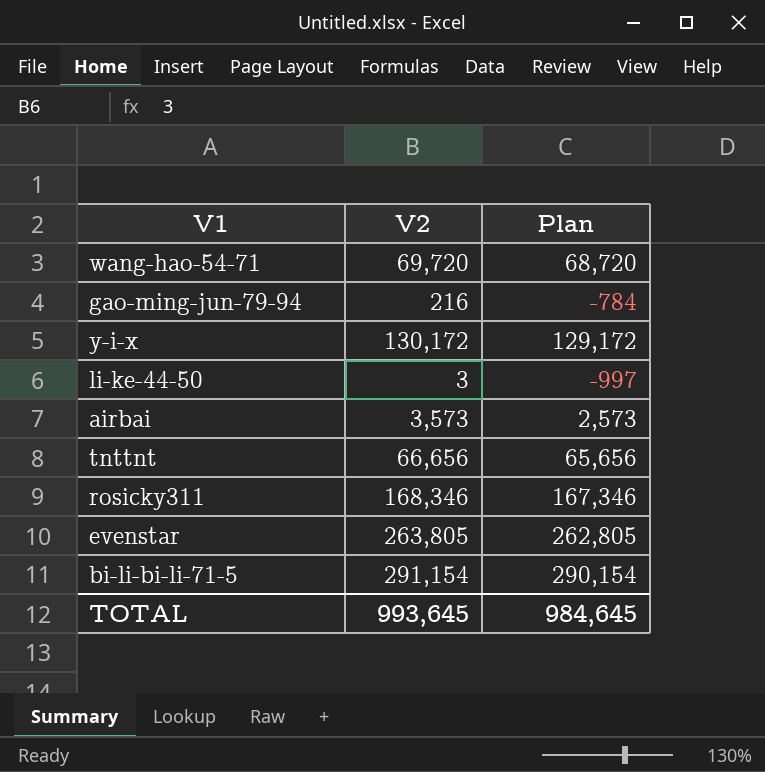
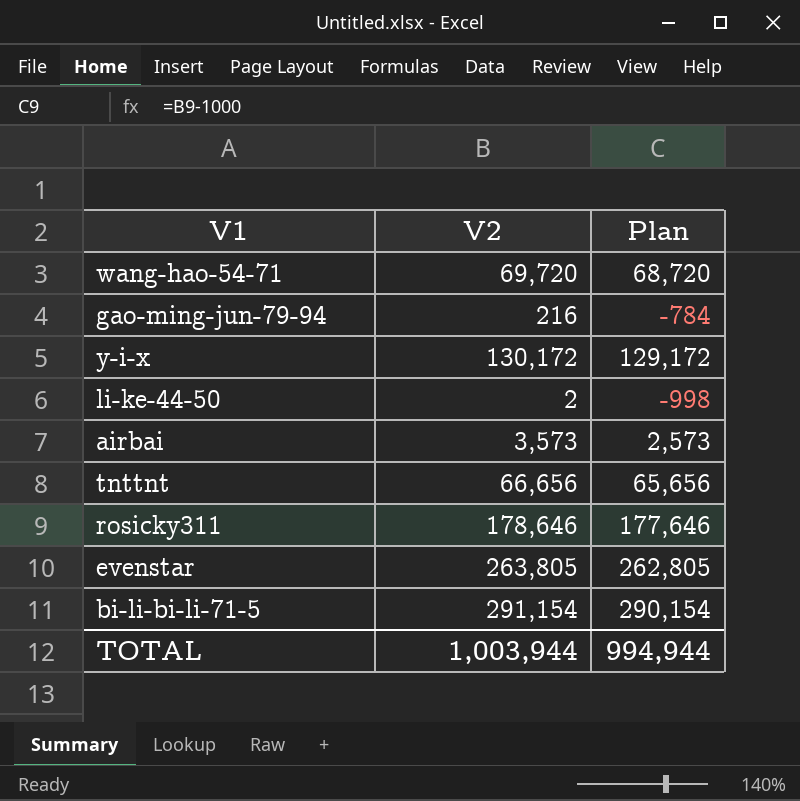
li-ke-44-50 | V2: 3 -> 2
li-ke-44-50 | Plan: -997 -> -998
rosicky311 | V2: 168,346 -> 178,646
rosicky311 | Plan: 167,346 -> 177,646
TOTAL | V2: 993,645 -> 1,003,944
TOTAL | Plan: 984,645 -> 994,944

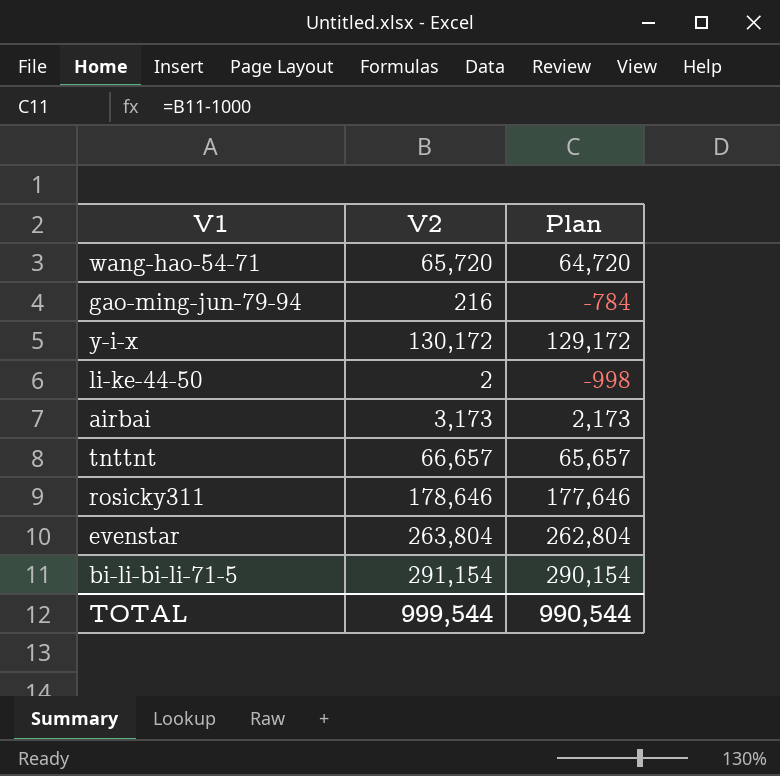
wang-hao-54-71 | V2: 69,720 -> 65,720
wang-hao-54-71 | Plan: 68,720 -> 64,720
airbai | V2: 3,573 -> 3,173
airbai | Plan: 2,573 -> 2,173
tnttnt | V2: 66,656 -> 66,657
tnttnt | Plan: 65,656 -> 65,657
evenstar | V2: 263,805 -> 263,804
evenstar | Plan: 262,805 -> 262,804
TOTAL | V2: 1,003,944 -> 999,544
TOTAL | Plan: 994,944 -> 990,544

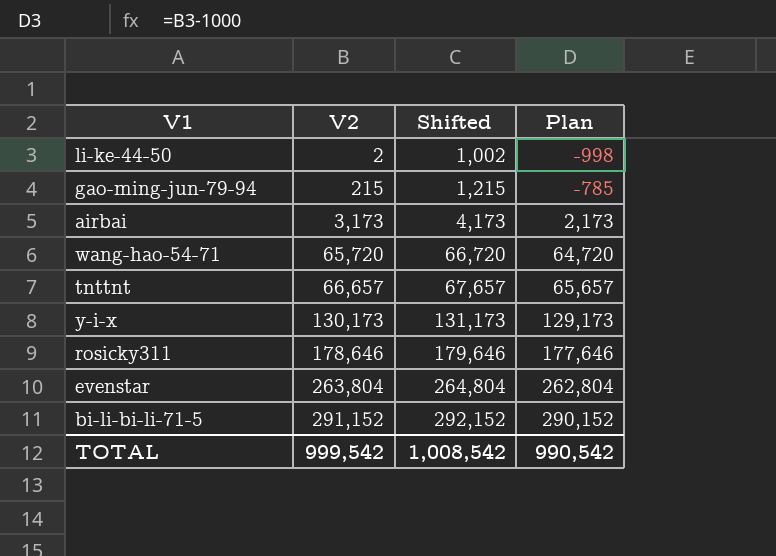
row order: none -> V2 ascending
column Shifted | formula: none -> [V2] + 1000
gao-ming-jun-79-94 | V2: 216 -> 215
gao-ming-jun-79-94 | Plan: -784 -> -785
y-i-x | V2: 130,172 -> 130,173
y-i-x | Plan: 129,172 -> 129,173
bi-li-bi-li-71-5 | V2: 291,154 -> 291,152
bi-li-bi-li-71-5 | Plan: 290,154 -> 290,152
TOTAL | V2: 999,544 -> 999,542
TOTAL | Plan: 990,544 -> 990,542

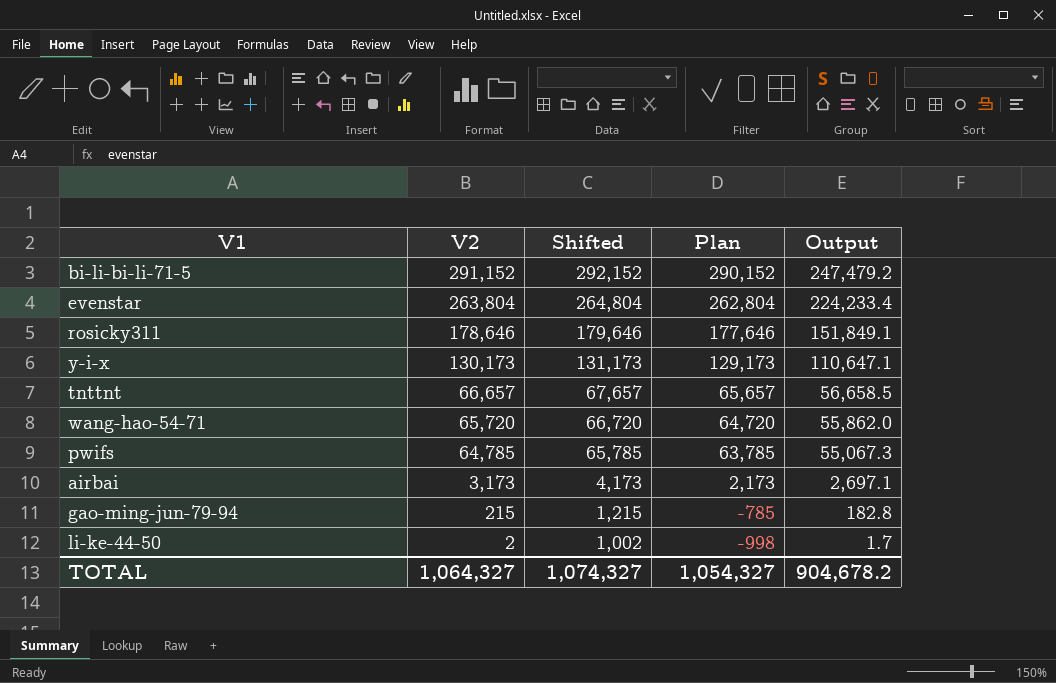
row order: V2 ascending -> V2 descending
column Output | formula: none -> [V2] * 0.85
row pwifs: none -> 64,785 | 65,785 | 63,785 | 55,067.3
TOTAL | V2: 999,542 -> 1,064,327
TOTAL | Shifted: 1,008,542 -> 1,074,327
TOTAL | Plan: 990,542 -> 1,054,327

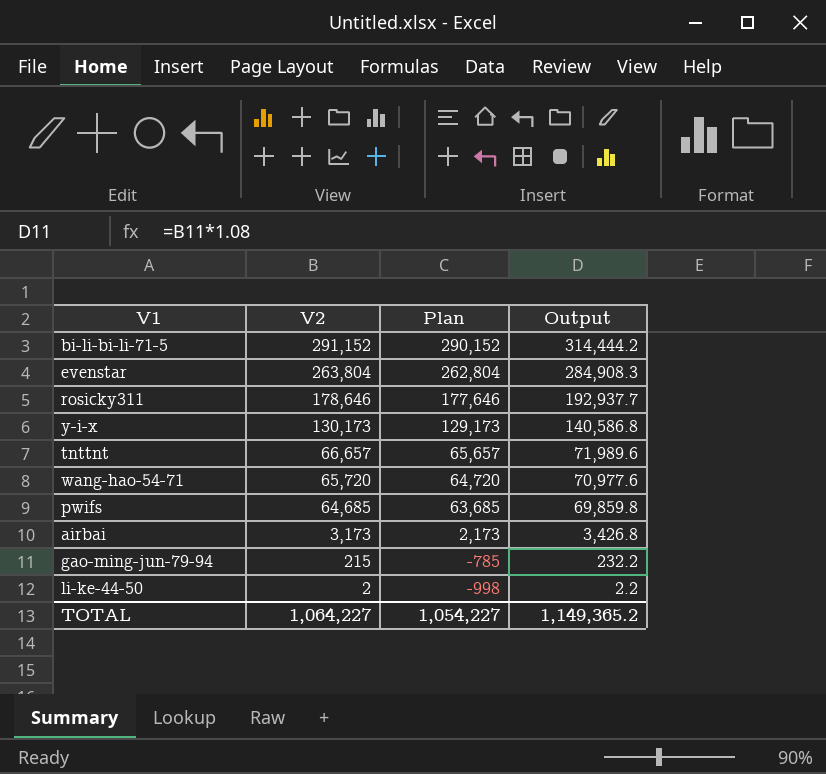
column Shifted | formula: [V2] + 1000 -> none
column Output | formula: [V2] * 0.85 -> [V2] * 1.08
pwifs | V2: 64,785 -> 64,685
pwifs | Plan: 63,785 -> 63,685
TOTAL | V2: 1,064,327 -> 1,064,227
TOTAL | Plan: 1,054,327 -> 1,054,227
TOTAL | Output: 904,678.2 -> 1,149,365.2

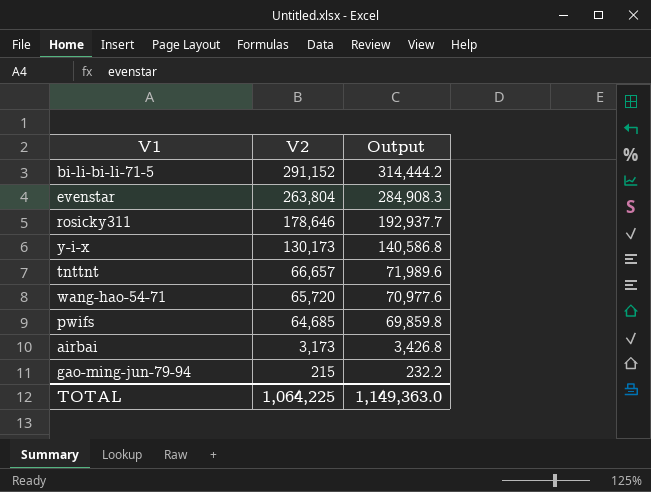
column Plan | formula: [V2] - 1000 -> none
row li-ke-44-50: 2 | -998 | 2.2 -> none
TOTAL | V2: 1,064,227 -> 1,064,225
TOTAL | Output: 1,149,365.2 -> 1,149,363.0

